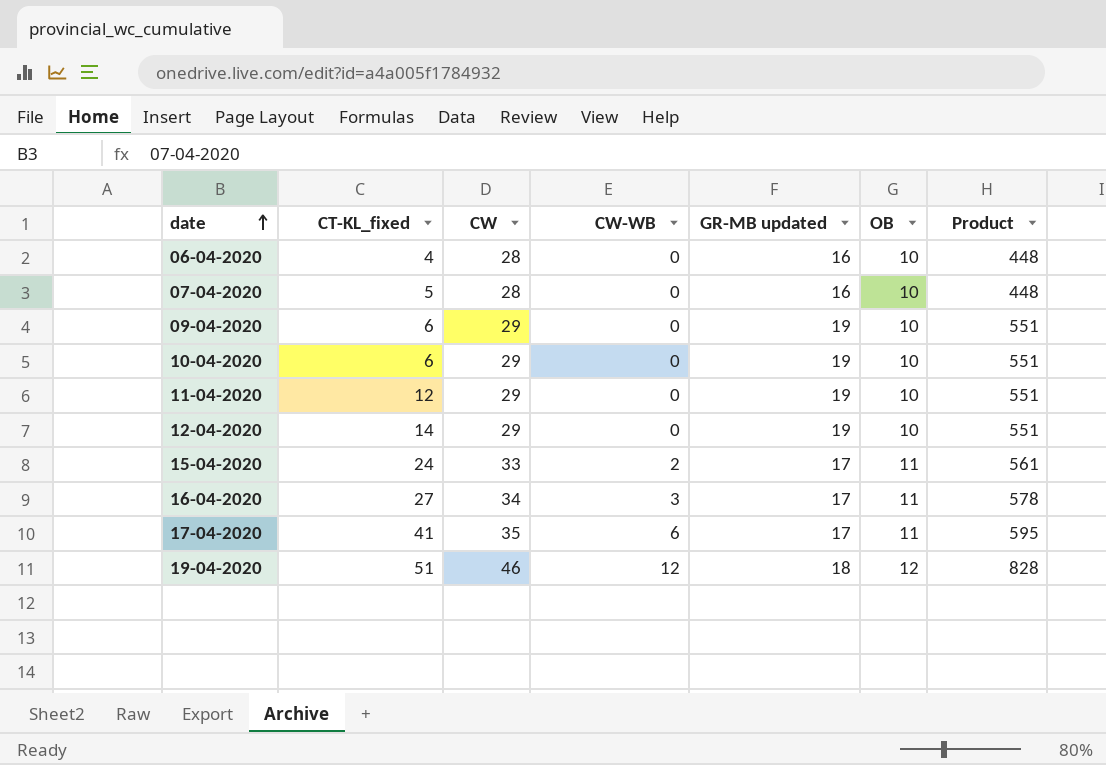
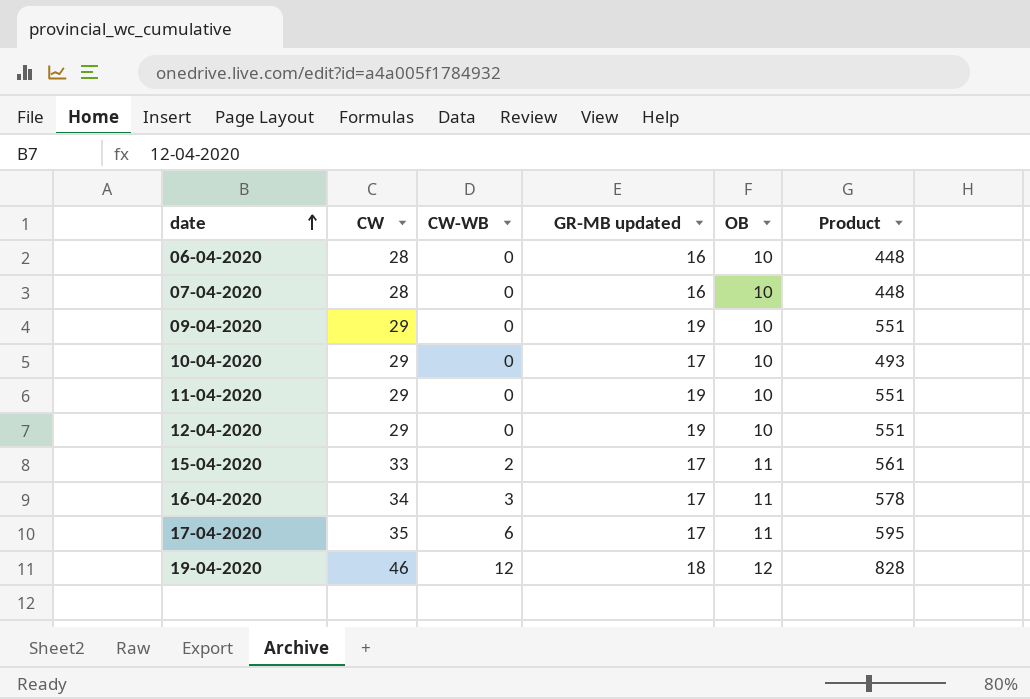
column CT-KL_fixed | position: 2 -> none
10-04-2020 | GR-MB updated: 19 -> 17
10-04-2020 | Product: 551 -> 493

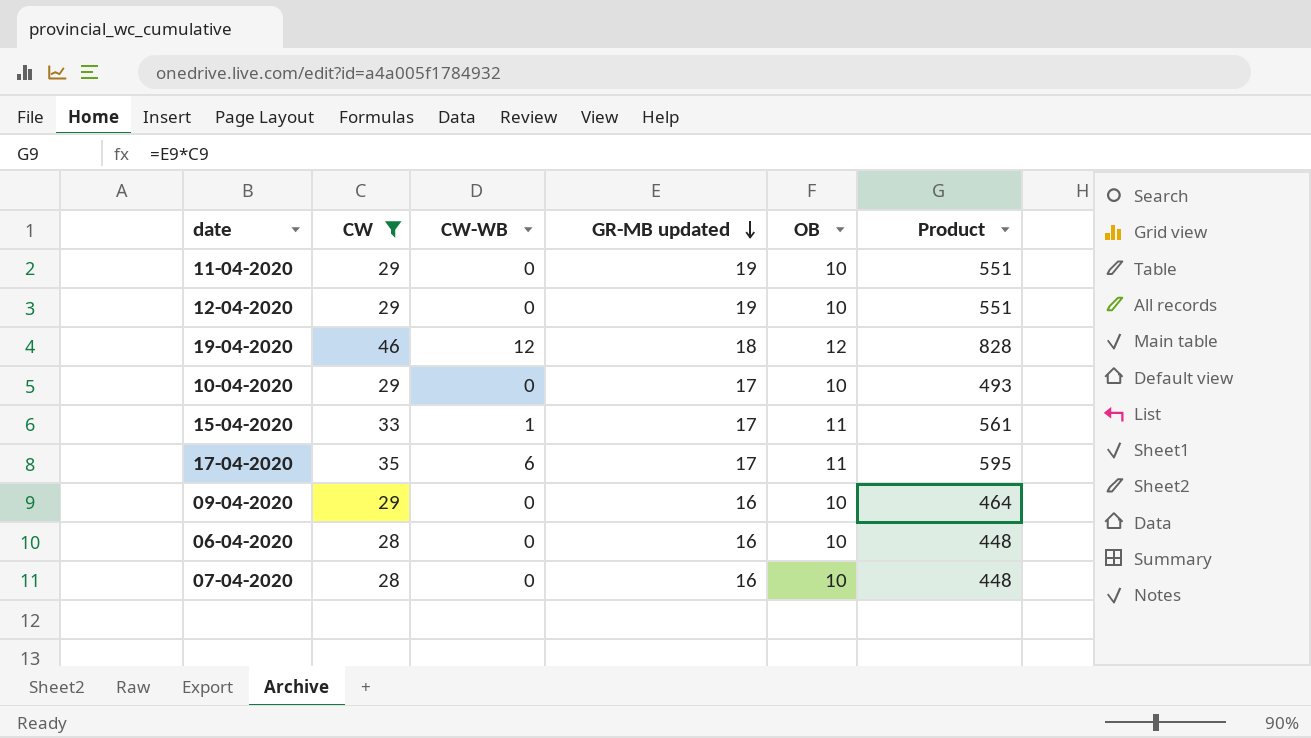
filter: none -> CW != 34
row order: date ascending -> GR-MB updated descending
15-04-2020 | CW-WB: 2 -> 1
09-04-2020 | GR-MB updated: 19 -> 16
09-04-2020 | Product: 551 -> 464

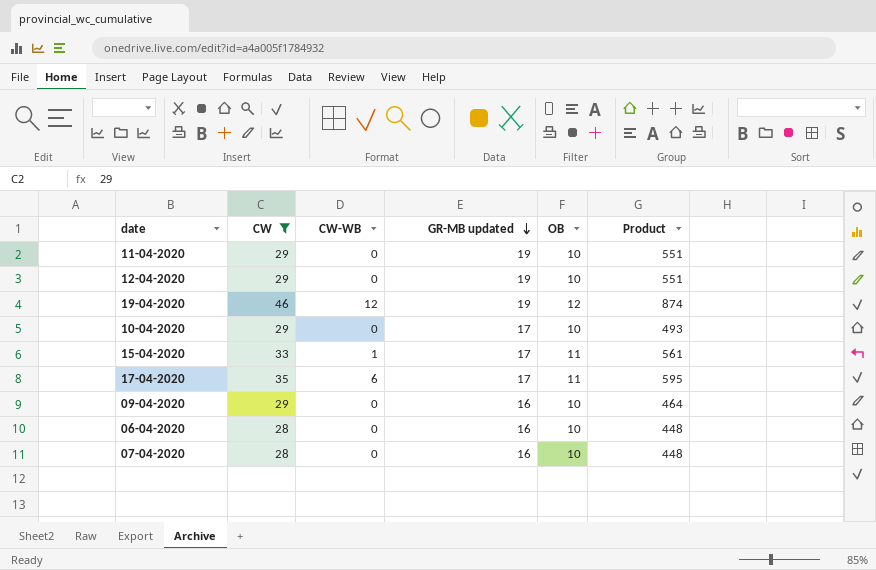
19-04-2020 | GR-MB updated: 18 -> 19
19-04-2020 | Product: 828 -> 874

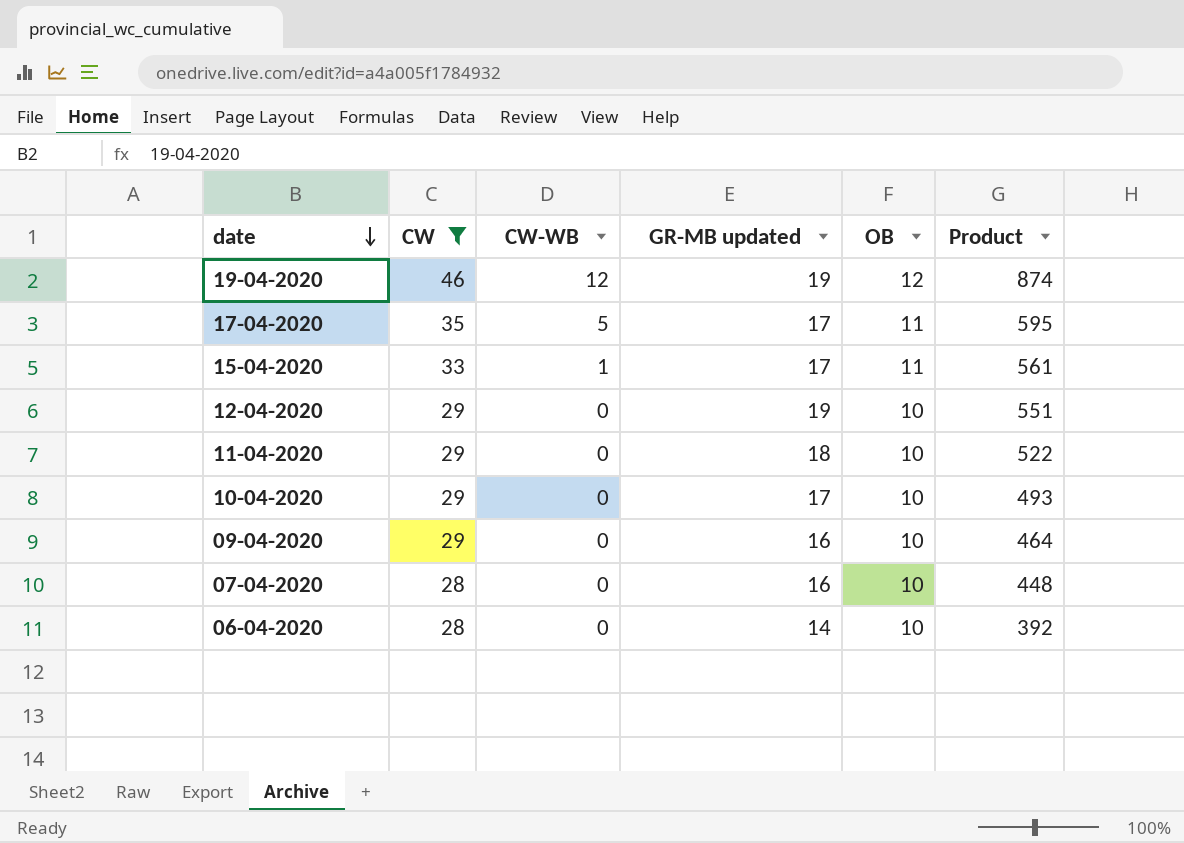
row order: GR-MB updated descending -> date descending
17-04-2020 | CW-WB: 6 -> 5
11-04-2020 | GR-MB updated: 19 -> 18
11-04-2020 | Product: 551 -> 522
06-04-2020 | GR-MB updated: 16 -> 14
06-04-2020 | Product: 448 -> 392

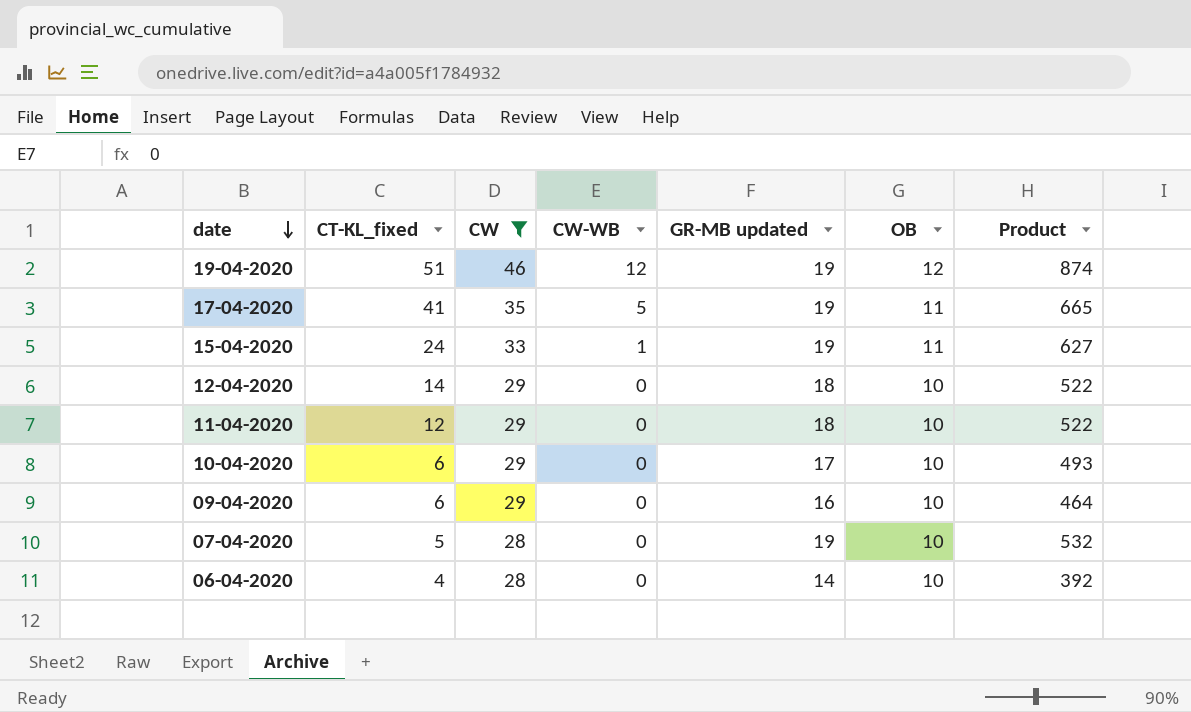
column CT-KL_fixed | position: none -> 2
17-04-2020 | GR-MB updated: 17 -> 19
17-04-2020 | Product: 595 -> 665
15-04-2020 | GR-MB updated: 17 -> 19
15-04-2020 | Product: 561 -> 627
12-04-2020 | GR-MB updated: 19 -> 18
12-04-2020 | Product: 551 -> 522
07-04-2020 | GR-MB updated: 16 -> 19
07-04-2020 | Product: 448 -> 532

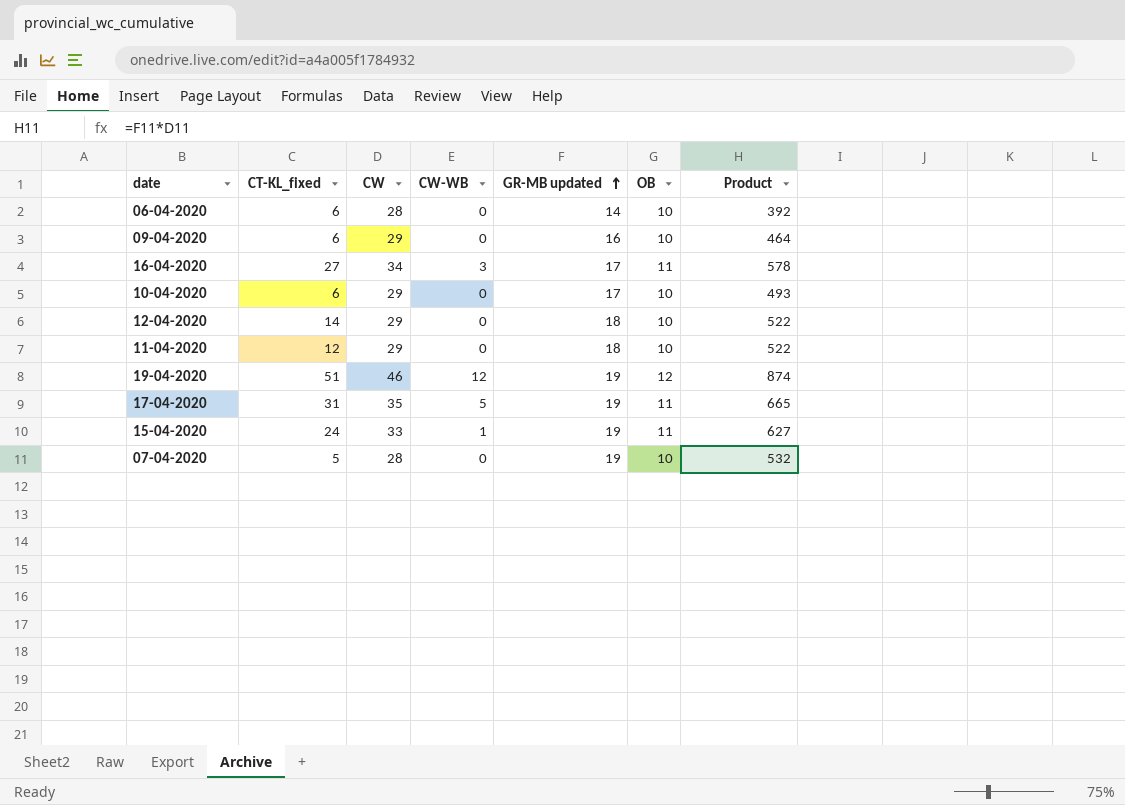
filter: CW != 34 -> none
row order: date descending -> GR-MB updated ascending
06-04-2020 | CT-KL_fixed: 4 -> 6
17-04-2020 | CT-KL_fixed: 41 -> 31

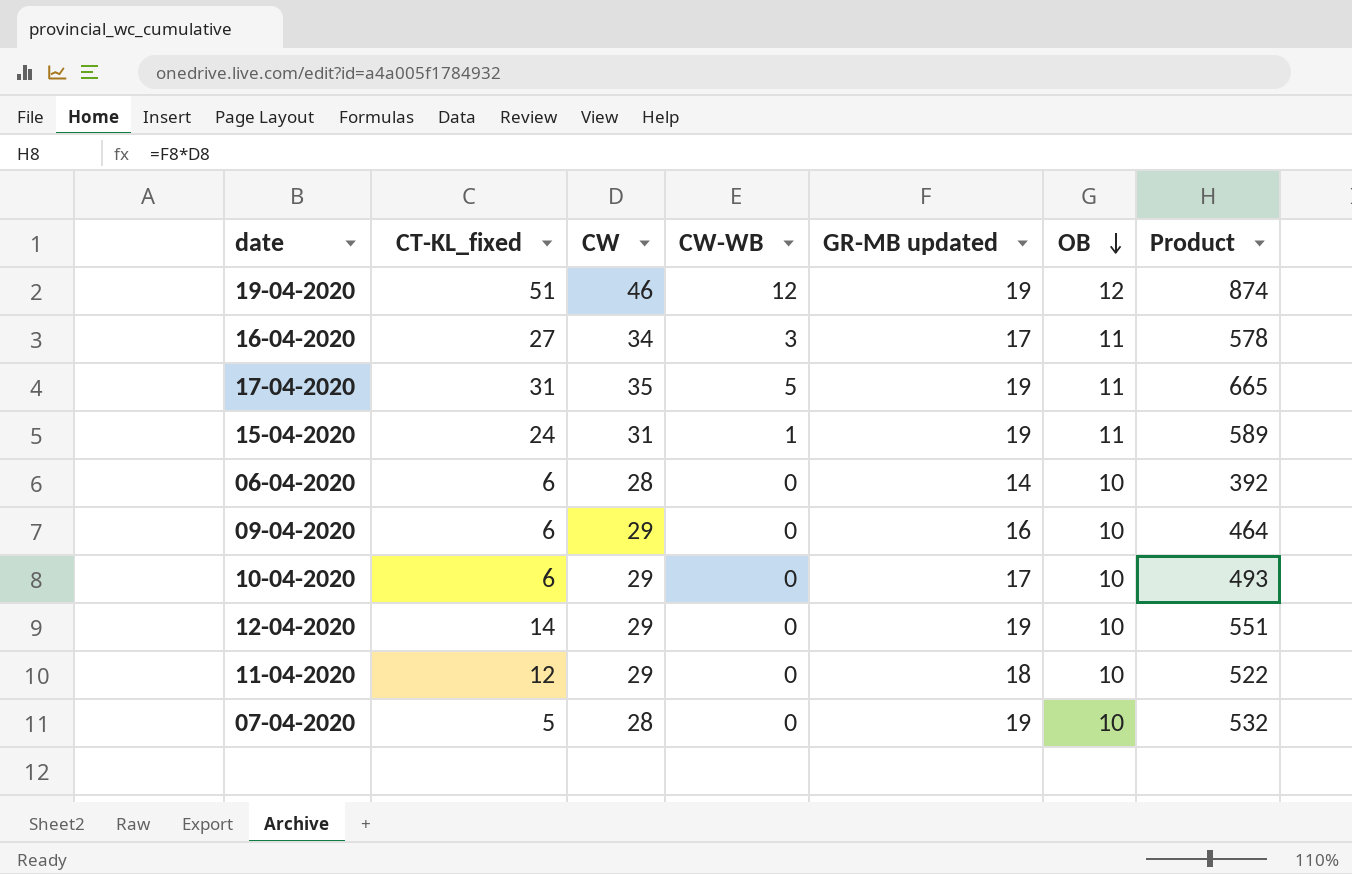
row order: GR-MB updated ascending -> OB descending
15-04-2020 | CW: 33 -> 31
15-04-2020 | Product: 627 -> 589
12-04-2020 | GR-MB updated: 18 -> 19
12-04-2020 | Product: 522 -> 551

